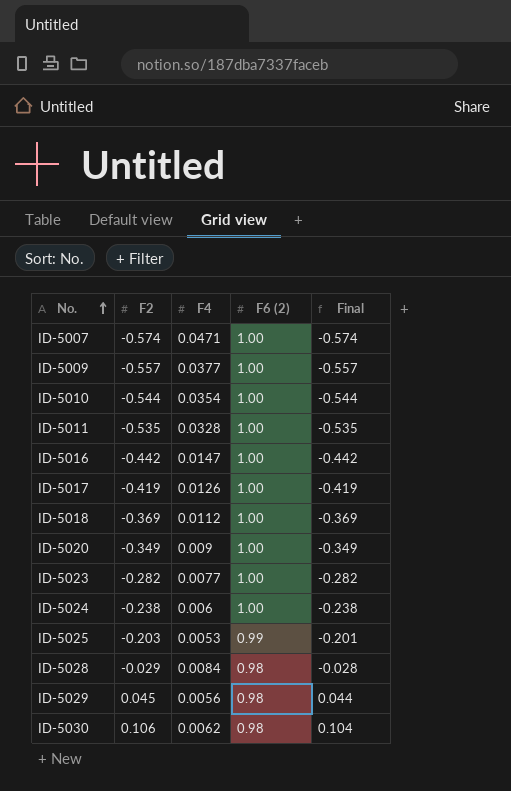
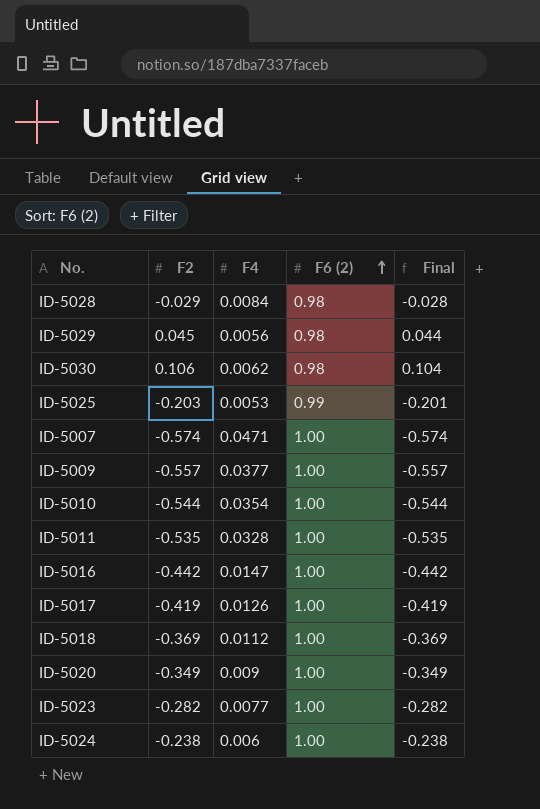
row order: No. ascending -> F6 (2) ascending

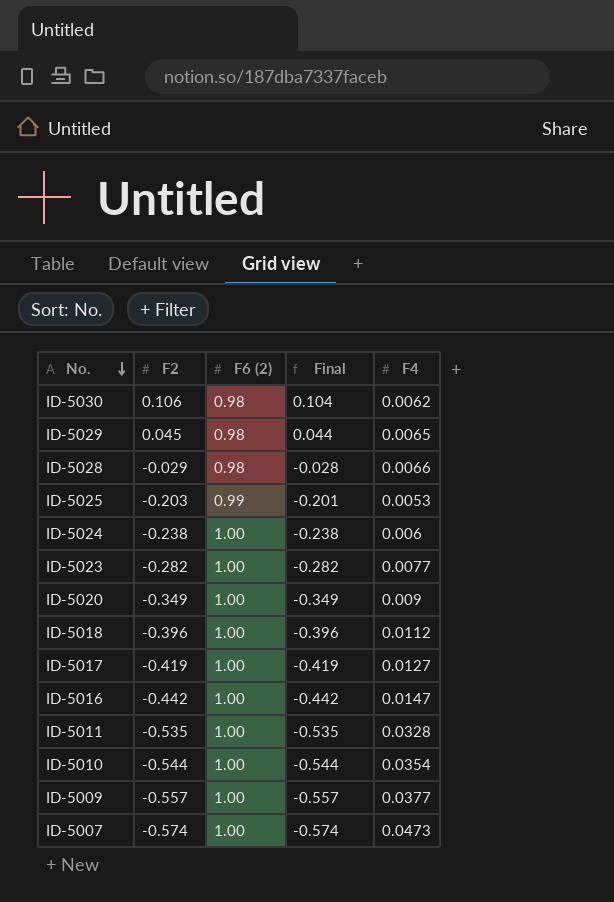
row order: F6 (2) ascending -> No. descending
column F4 | position: 3 -> 5
ID-5029 | F4: 0.0056 -> 0.0065
ID-5028 | F4: 0.0084 -> 0.0066
ID-5018 | F2: -0.369 -> -0.396
ID-5018 | Final: -0.369 -> -0.396
ID-5017 | F4: 0.0126 -> 0.0127
ID-5007 | F4: 0.0471 -> 0.0473

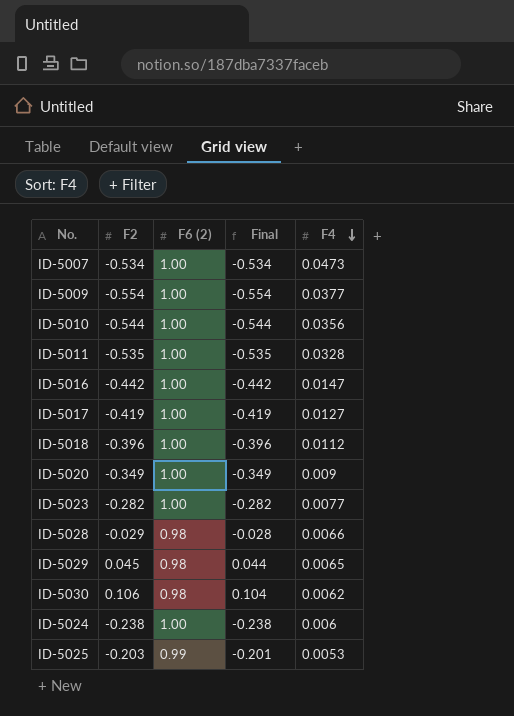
row order: No. descending -> F4 descending
ID-5007 | F2: -0.574 -> -0.534
ID-5007 | Final: -0.574 -> -0.534
ID-5009 | F2: -0.557 -> -0.554
ID-5009 | Final: -0.557 -> -0.554
ID-5010 | F4: 0.0354 -> 0.0356

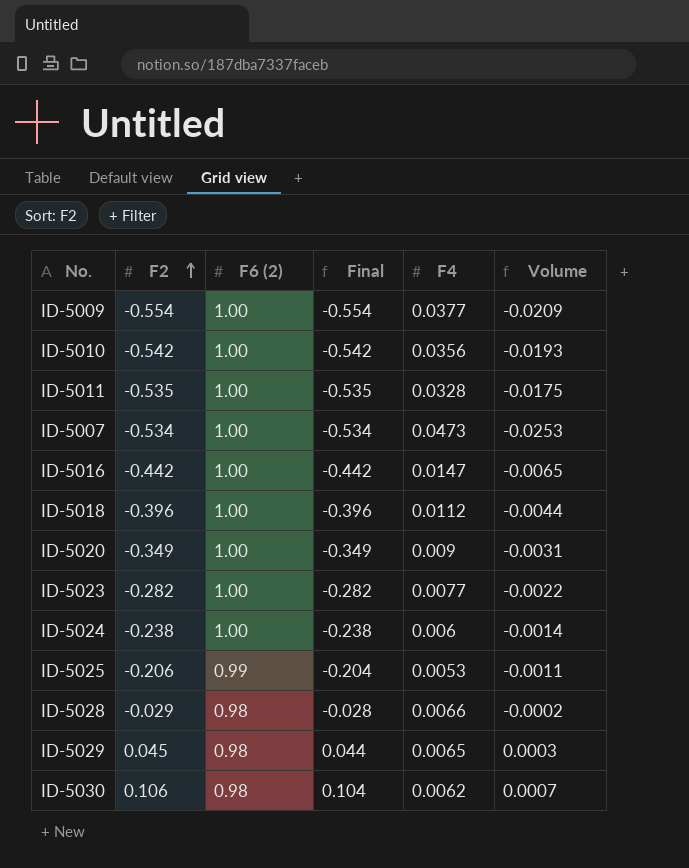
row order: F4 descending -> F2 ascending
column Volume | formula: none -> [F2] * [F4]
row ID-5017: -0.419 | 1.00 | -0.419 | 0.0127 -> none
ID-5010 | F2: -0.544 -> -0.542
ID-5010 | Final: -0.544 -> -0.542
ID-5025 | F2: -0.203 -> -0.206
ID-5025 | Final: -0.201 -> -0.204

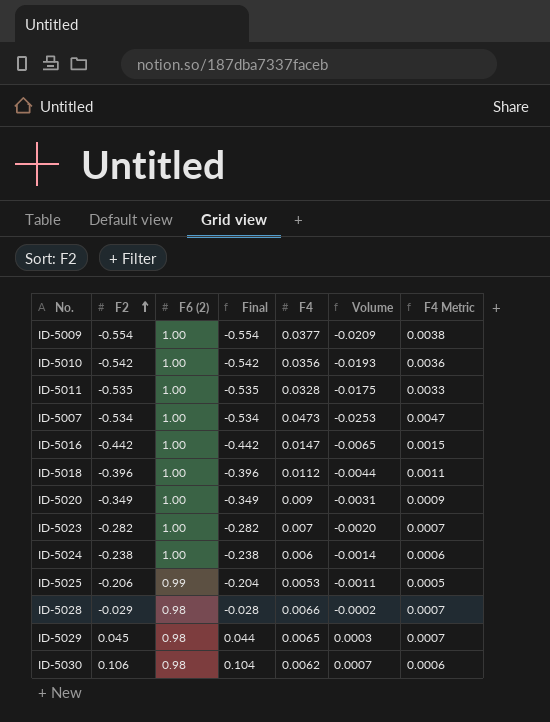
column F4 Metric | formula: none -> [F4] * 0.1
ID-5023 | F4: 0.0077 -> 0.007
ID-5023 | Volume: -0.0022 -> -0.0020

